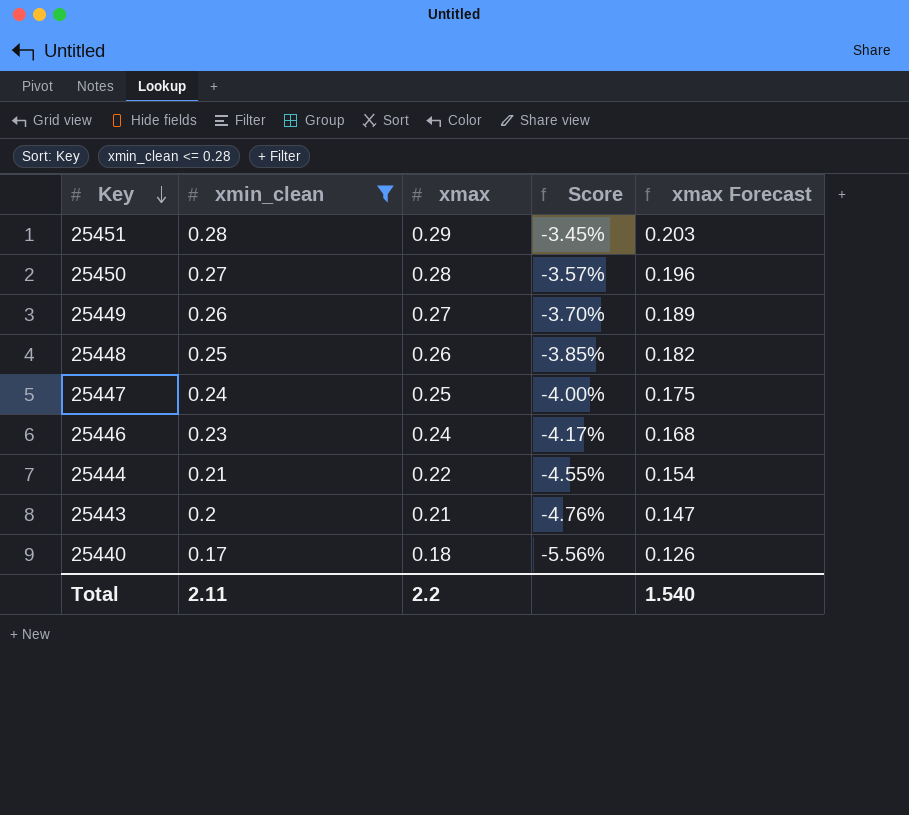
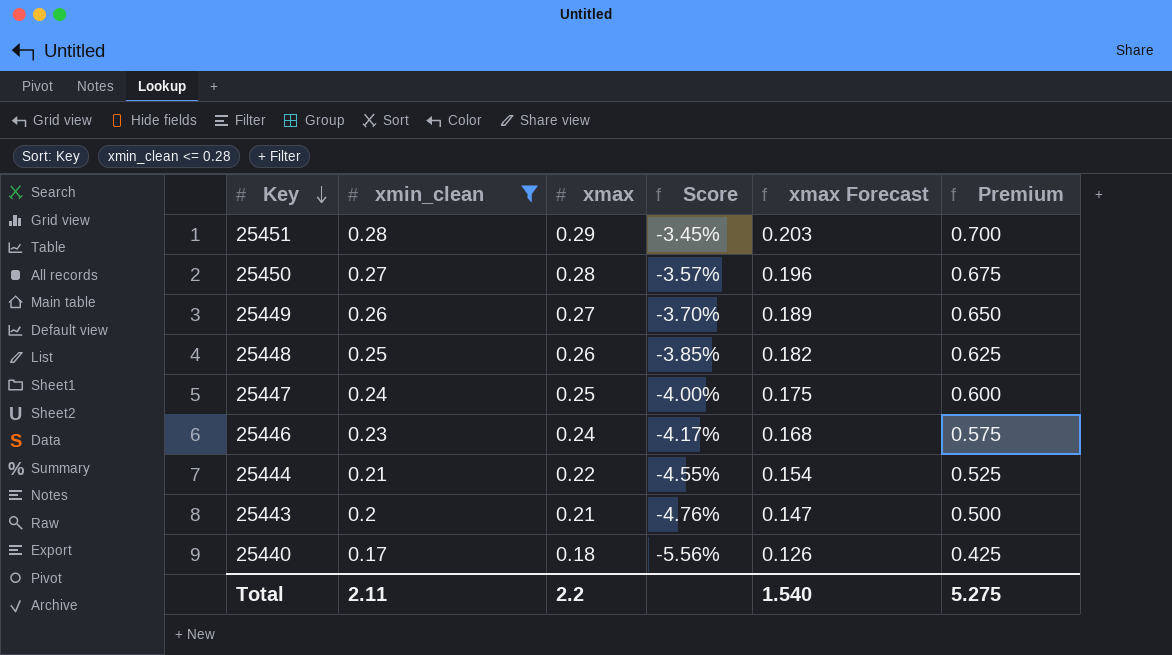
column Premium | formula: none -> [xmin_clean] * 2.5

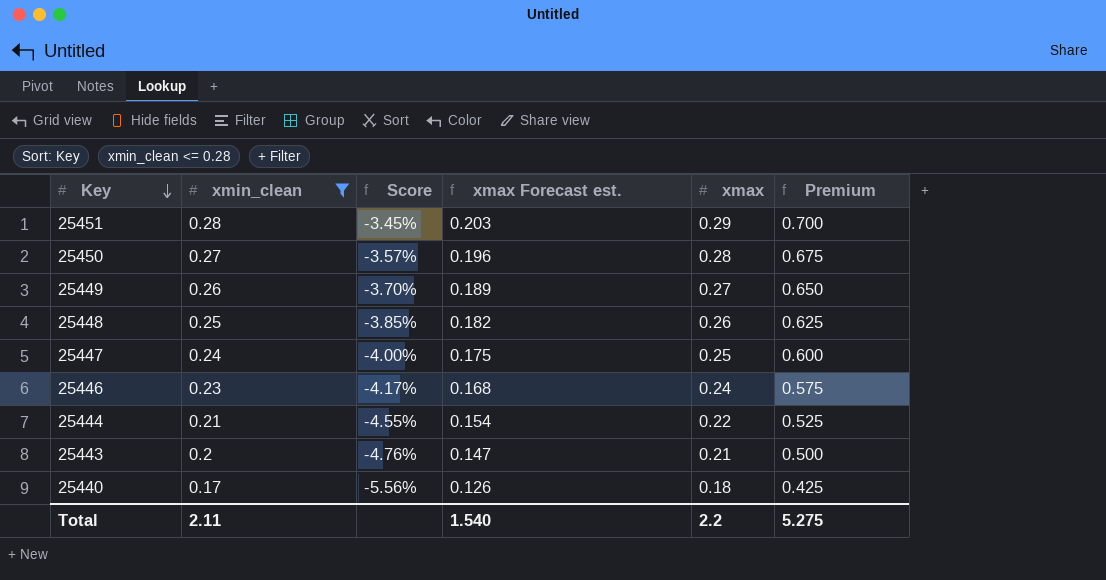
column name: xmax Forecast -> xmax Forecast est.
column xmax | position: 3 -> 5

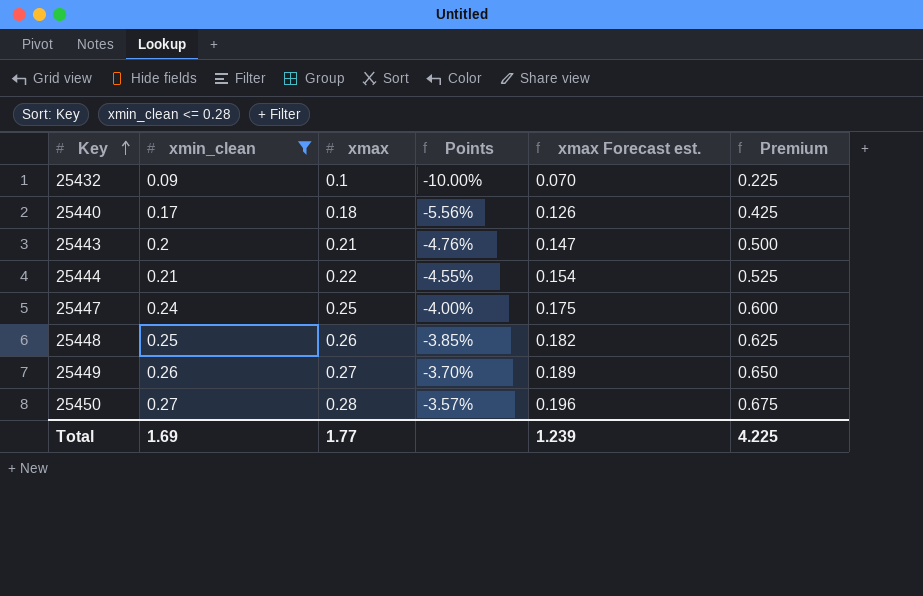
row order: Key descending -> Key ascending
column xmax | position: 5 -> 3
column name: Score -> Points
row 25451: 0.28 | -3.45% | 0.203 | 0.29 | 0.700 -> none
row 25446: 0.23 | -4.17% | 0.168 | 0.24 | 0.575 -> none
row 25432: none -> 0.09 | 0.1 | -10.00% | 0.070 | 0.225
Total | xmin_clean: 2.11 -> 1.69
Total | xmax: 2.2 -> 1.77
Total | xmax Forecast est.: 1.540 -> 1.239
Total | Premium: 5.275 -> 4.225

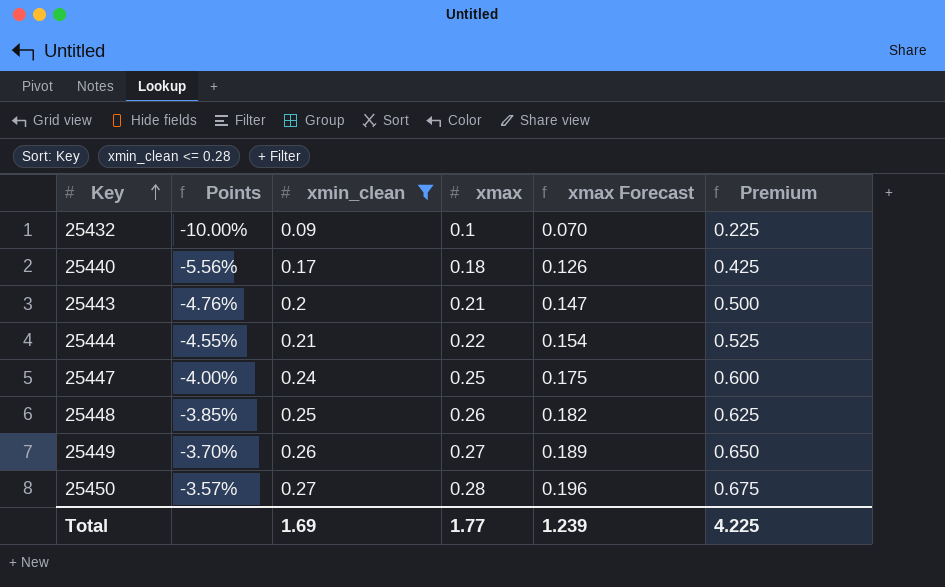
column Points | position: 4 -> 2
column name: xmax Forecast est. -> xmax Forecast

